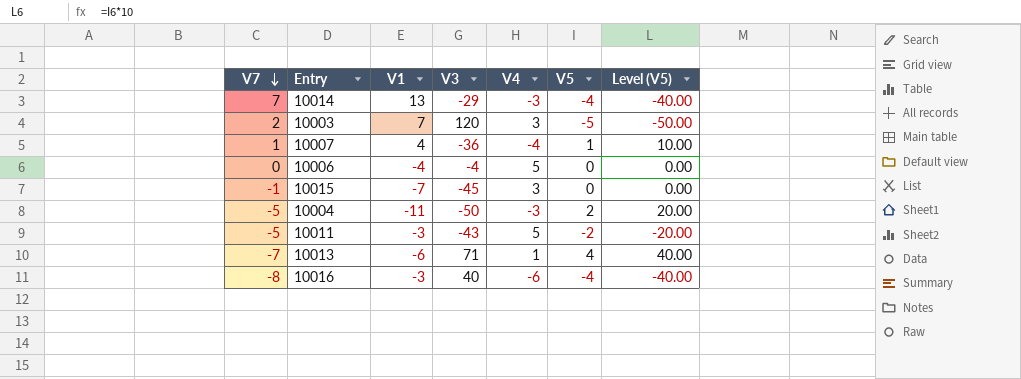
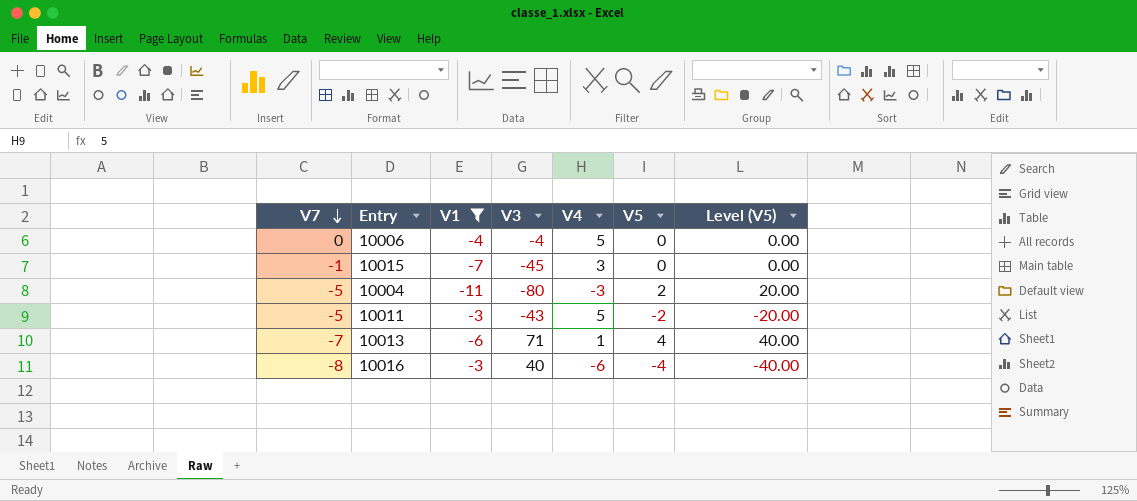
filter: none -> V1 <= -3
10004 | V3: -50 -> -80

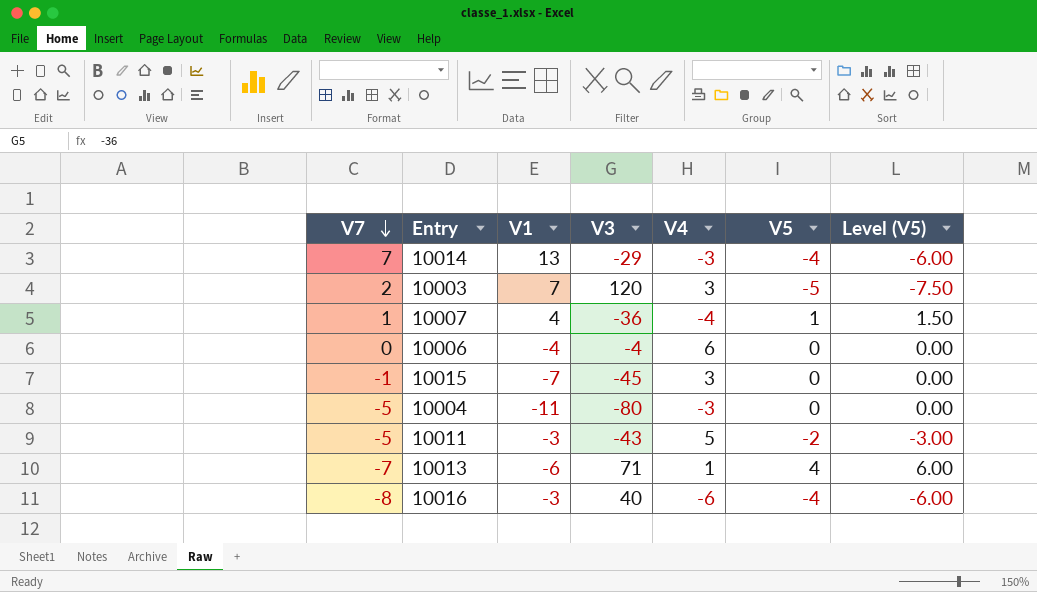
filter: V1 <= -3 -> none
column Level (V5) | formula: [V5] * 10 -> [V5] * 1.5
10006 | V4: 5 -> 6
10004 | V5: 2 -> 0

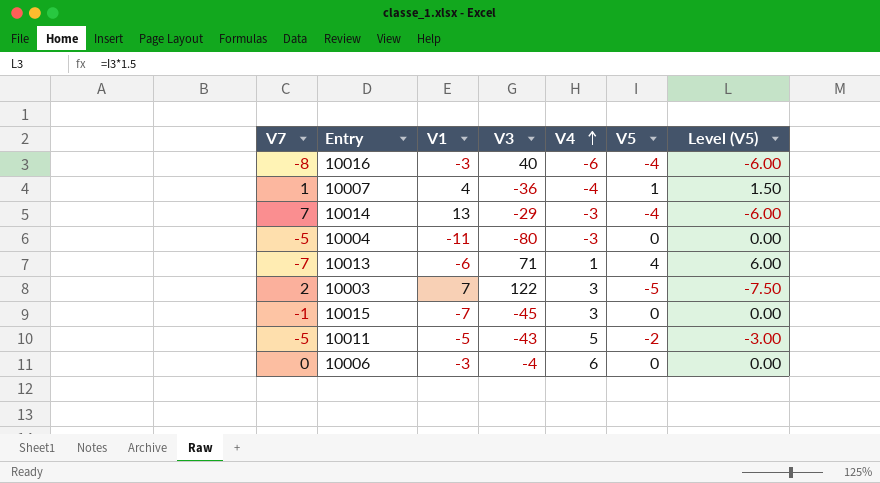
row order: V7 descending -> V4 ascending
10003 | V3: 120 -> 122
10011 | V1: -3 -> -5
10006 | V1: -4 -> -3

